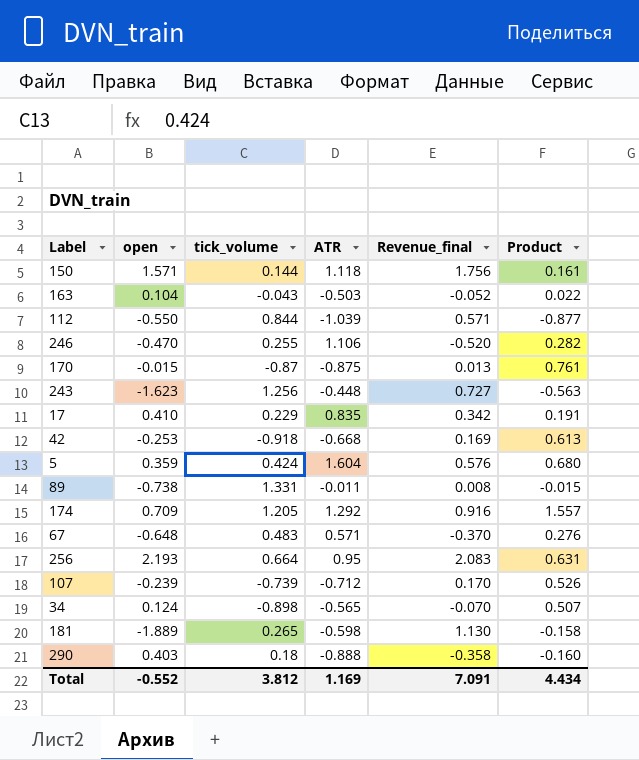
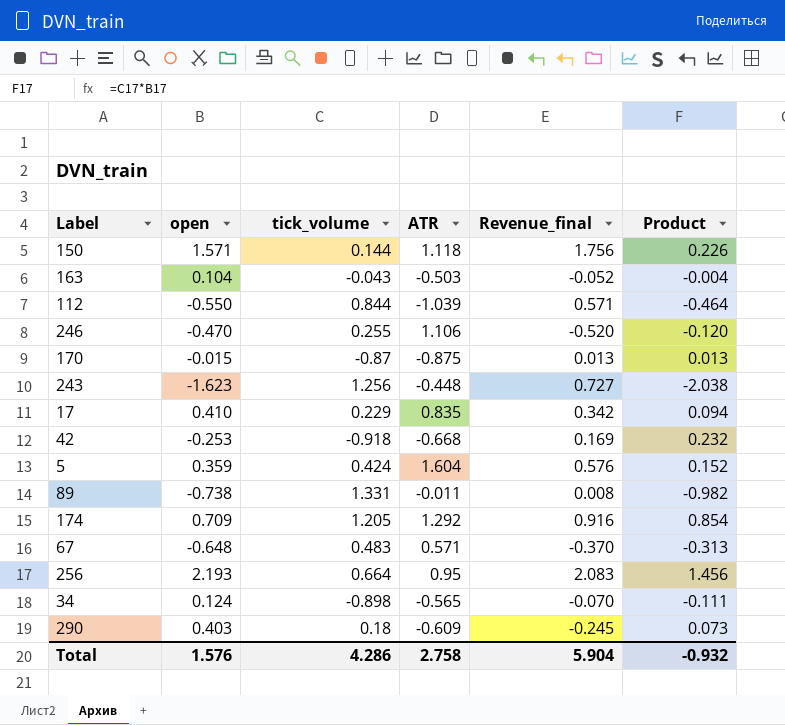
column Product | formula: [tick_volume] * [ATR] -> [open] * [tick_volume]
row 107: -0.239 | -0.739 | -0.712 | 0.170 | 0.526 -> none
row 181: -1.889 | 0.265 | -0.598 | 1.130 | -0.158 -> none
290 | ATR: -0.888 -> -0.609
290 | Revenue_final: -0.358 -> -0.245
Total | open: -0.552 -> 1.576
Total | tick_volume: 3.812 -> 4.286
Total | ATR: 1.169 -> 2.758
Total | Revenue_final: 7.091 -> 5.904
Total | Product: 4.434 -> -0.932

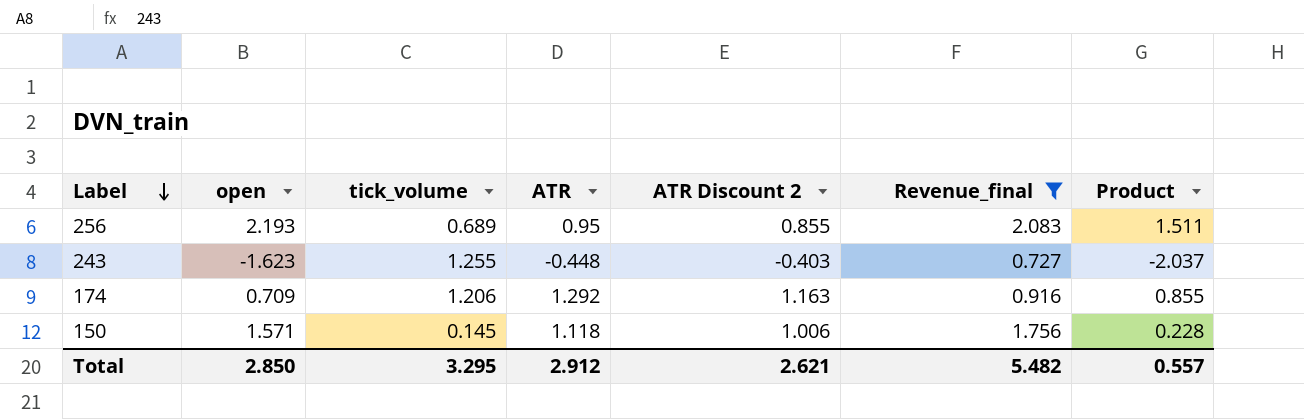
filter: none -> Revenue_final >= 0.727
row order: none -> Label descending
column ATR Discount 2 | formula: none -> [ATR] * 0.9
256 | tick_volume: 0.664 -> 0.689
256 | Product: 1.456 -> 1.511
243 | tick_volume: 1.256 -> 1.255
243 | Product: -2.038 -> -2.037
174 | tick_volume: 1.205 -> 1.206
174 | Product: 0.854 -> 0.855
150 | tick_volume: 0.144 -> 0.145
150 | Product: 0.226 -> 0.228
Total | open: 1.576 -> 2.850
Total | tick_volume: 4.286 -> 3.295
Total | ATR: 2.758 -> 2.912
Total | Revenue_final: 5.904 -> 5.482
Total | Product: -0.932 -> 0.557

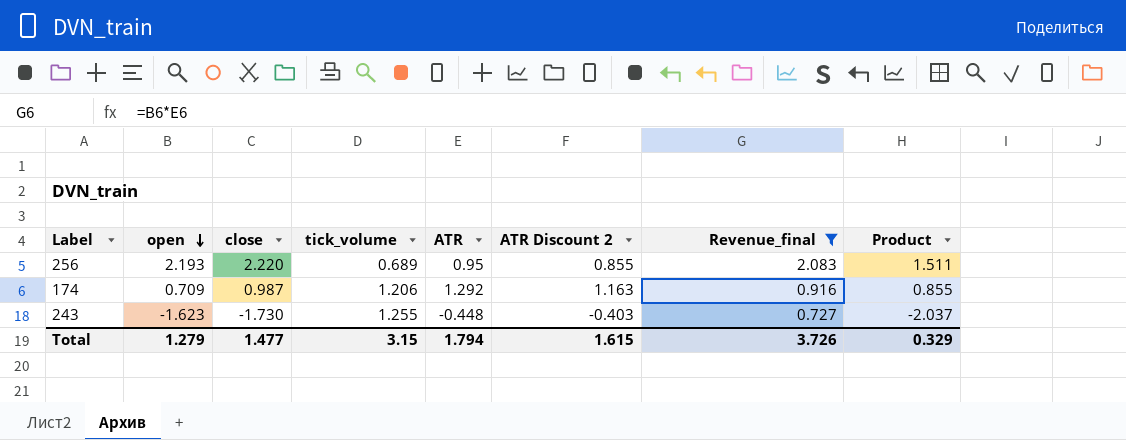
row order: Label descending -> open descending
column close | position: none -> 3
row 150: 1.571 | 0.145 | 1.118 | 1.006 | 1.756 | 0.228 -> none
Total | open: 2.850 -> 1.279
Total | tick_volume: 3.295 -> 3.15
Total | ATR: 2.912 -> 1.794
Total | ATR Discount 2: 2.621 -> 1.615
Total | Revenue_final: 5.482 -> 3.726
Total | Product: 0.557 -> 0.329

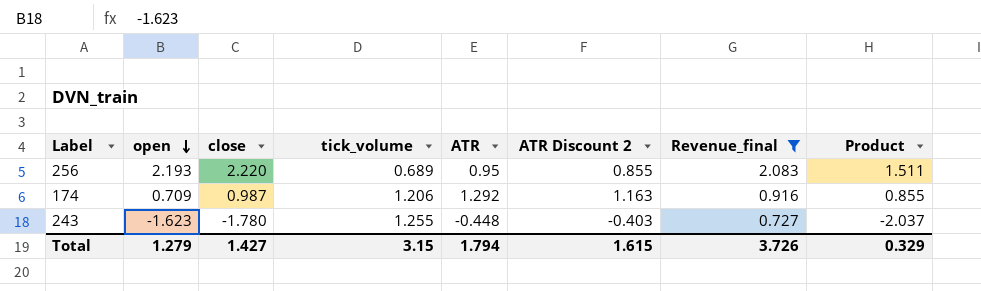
243 | close: -1.730 -> -1.780
Total | close: 1.477 -> 1.427

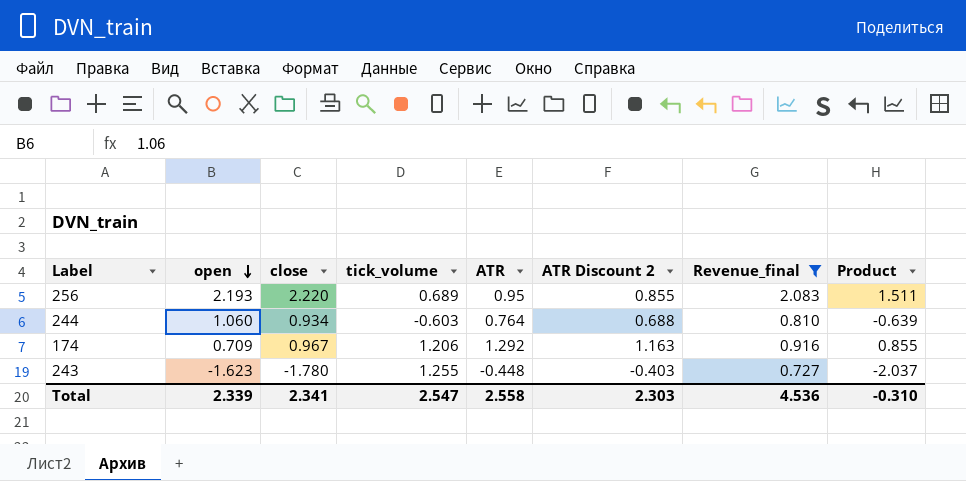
row 244: none -> 1.060 | 0.934 | -0.603 | 0.764 | 0.688 | 0.810 | -0.639
174 | close: 0.987 -> 0.967
Total | open: 1.279 -> 2.339
Total | close: 1.427 -> 2.341
Total | tick_volume: 3.15 -> 2.547
Total | ATR: 1.794 -> 2.558
Total | ATR Discount 2: 1.615 -> 2.303
Total | Revenue_final: 3.726 -> 4.536
Total | Product: 0.329 -> -0.310

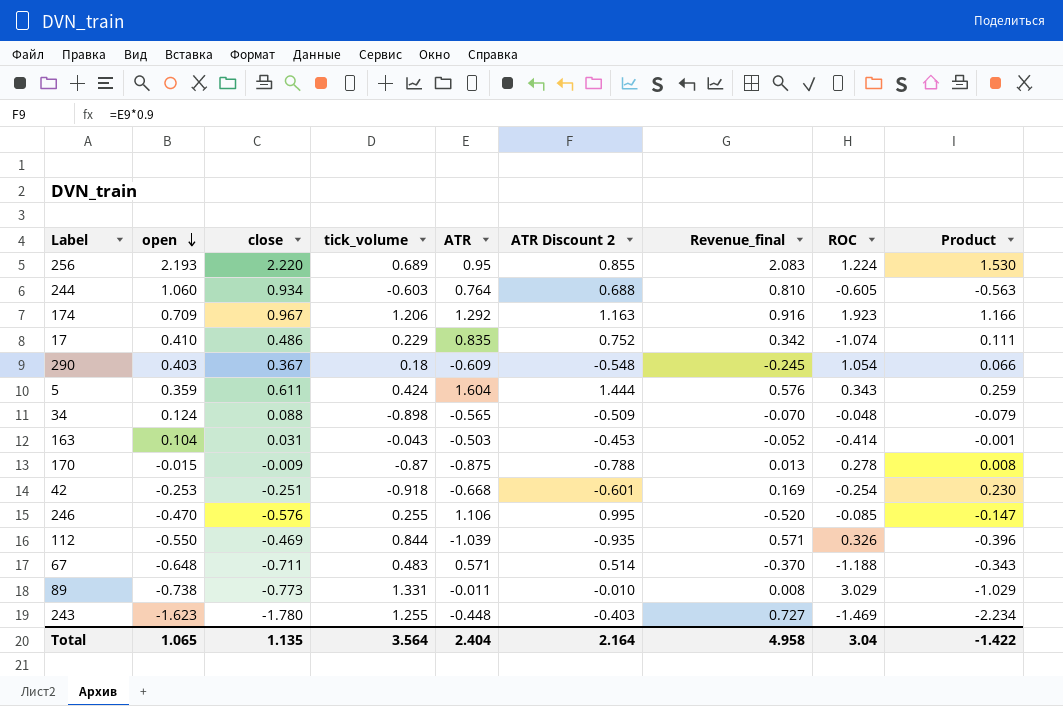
filter: Revenue_final >= 0.727 -> none
column ROC | position: none -> 8
column Product | formula: [open] * [tick_volume] -> [close] * [tick_volume]
Total | open: 2.339 -> 1.065
Total | close: 2.341 -> 1.135
Total | tick_volume: 2.547 -> 3.564
Total | ATR: 2.558 -> 2.404
Total | ATR Discount 2: 2.303 -> 2.164
Total | Revenue_final: 4.536 -> 4.958
Total | Product: -0.310 -> -1.422

